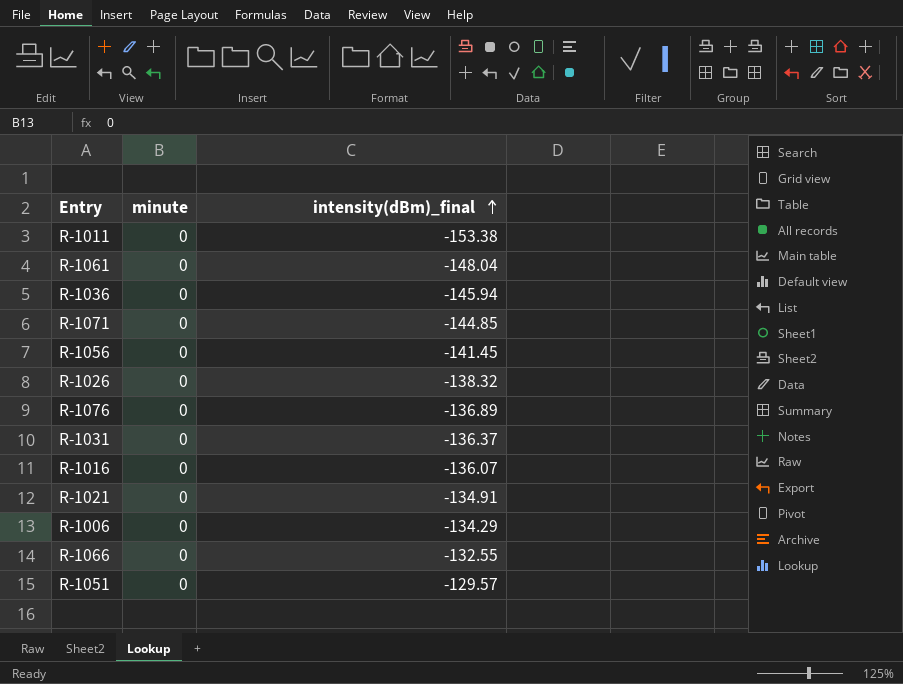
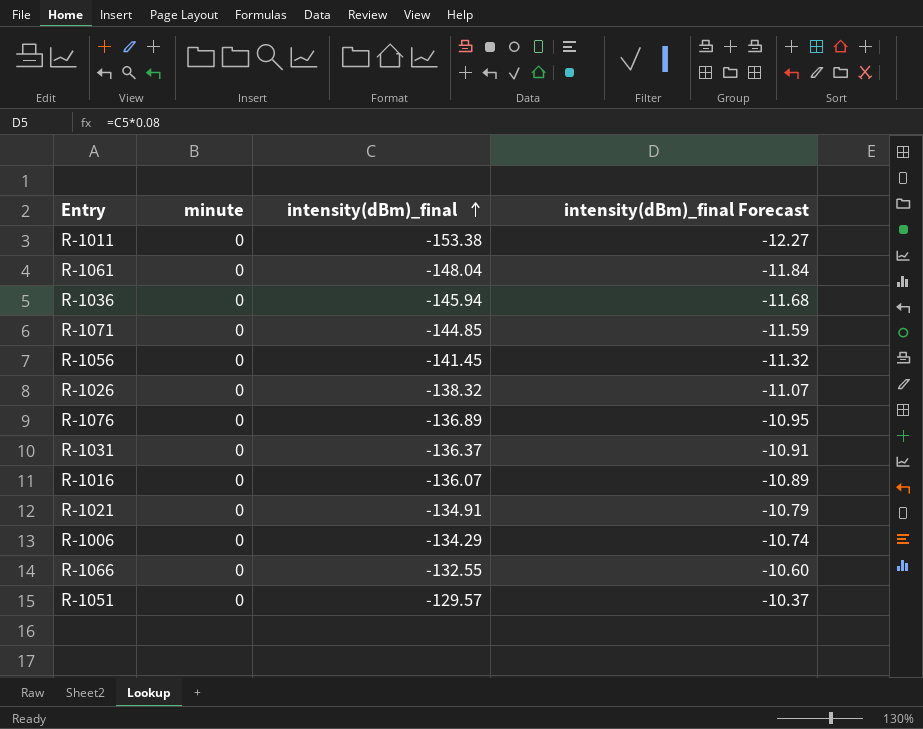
column intensity(dBm)_final Forecast | formula: none -> [intensity(dBm)_final] * 0.08

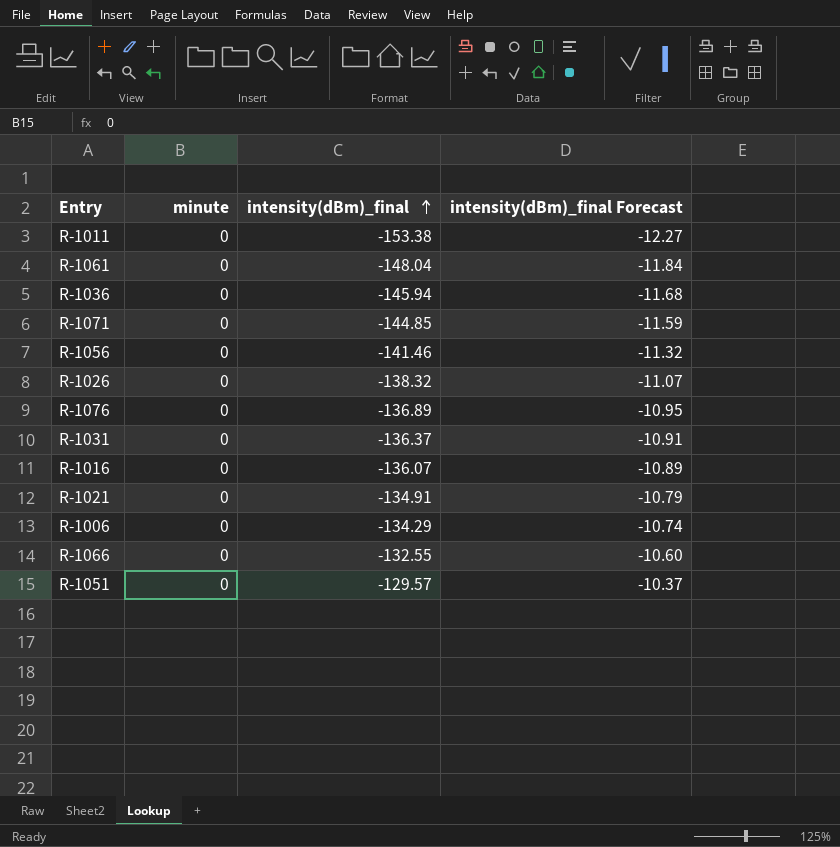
R-1056 | intensity(dBm)_final: -141.45 -> -141.46

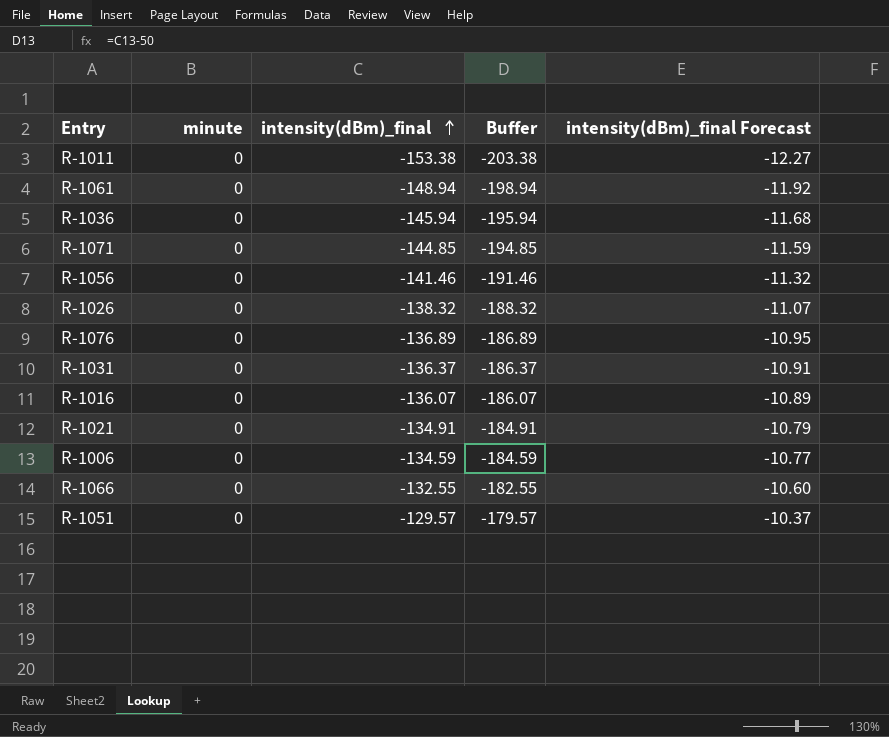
column Buffer | formula: none -> [intensity(dBm)_final] - 50
R-1061 | intensity(dBm)_final: -148.04 -> -148.94
R-1061 | intensity(dBm)_final Forecast: -11.84 -> -11.92
R-1006 | intensity(dBm)_final: -134.29 -> -134.59
R-1006 | intensity(dBm)_final Forecast: -10.74 -> -10.77

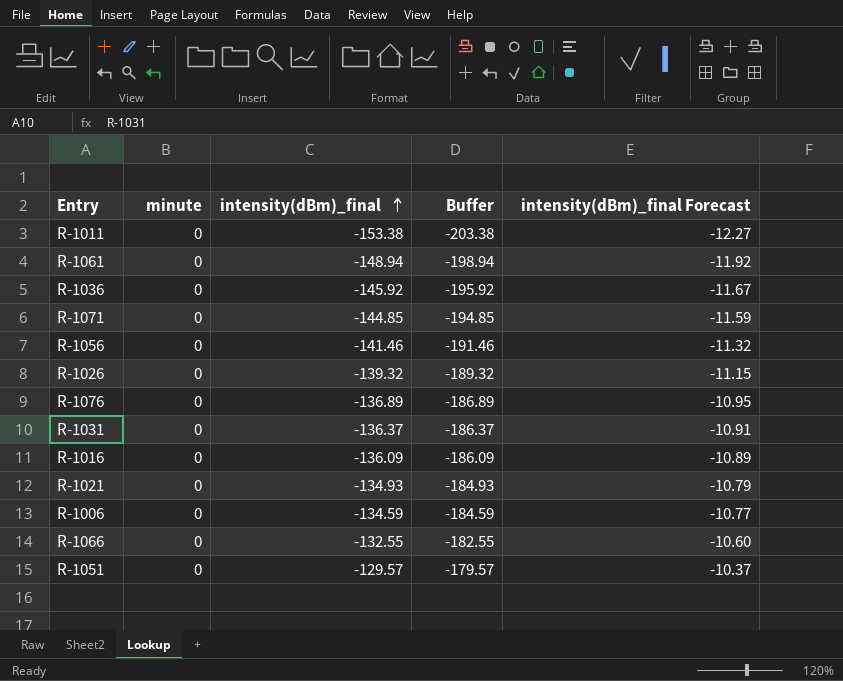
R-1036 | intensity(dBm)_final: -145.94 -> -145.92
R-1036 | Buffer: -195.94 -> -195.92
R-1036 | intensity(dBm)_final Forecast: -11.68 -> -11.67
R-1026 | intensity(dBm)_final: -138.32 -> -139.32
R-1026 | Buffer: -188.32 -> -189.32
R-1026 | intensity(dBm)_final Forecast: -11.07 -> -11.15
R-1016 | intensity(dBm)_final: -136.07 -> -136.09
R-1016 | Buffer: -186.07 -> -186.09
R-1021 | intensity(dBm)_final: -134.91 -> -134.93
R-1021 | Buffer: -184.91 -> -184.93

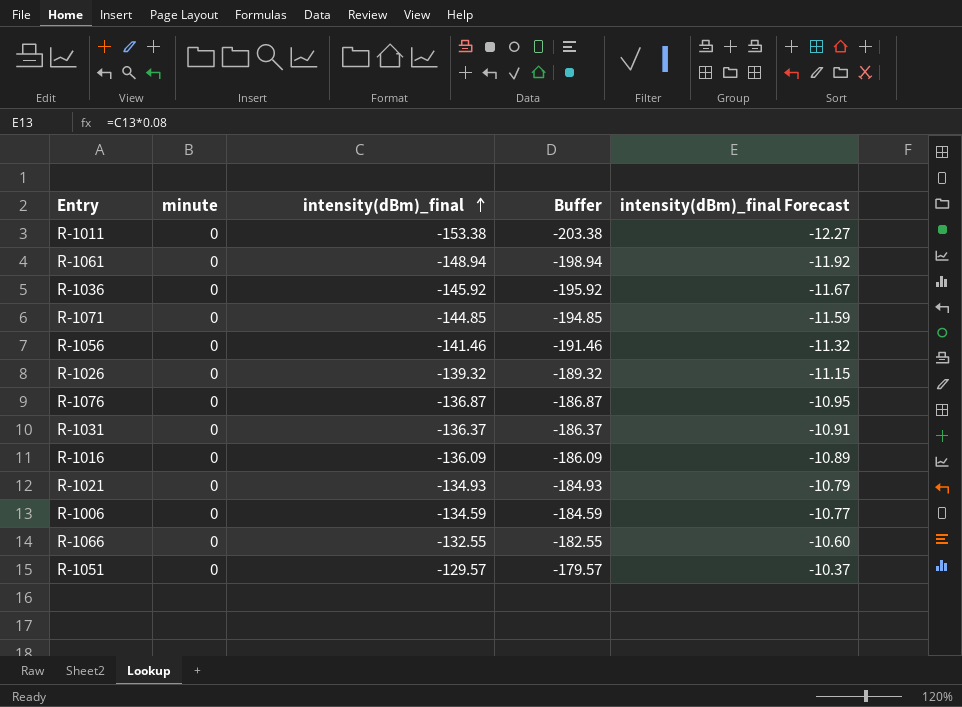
R-1076 | intensity(dBm)_final: -136.89 -> -136.87
R-1076 | Buffer: -186.89 -> -186.87

